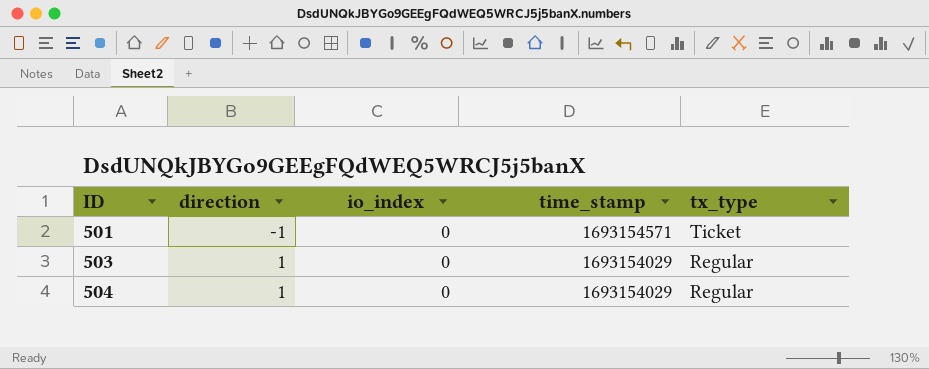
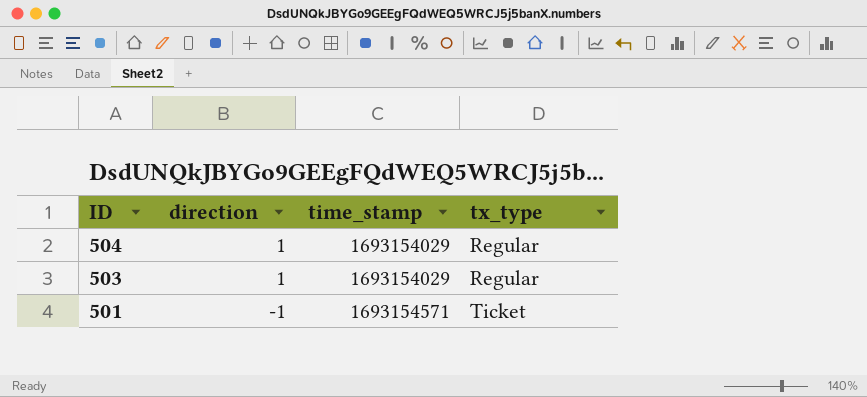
row order: ID ascending -> ID descending
column io_index | position: 3 -> none

